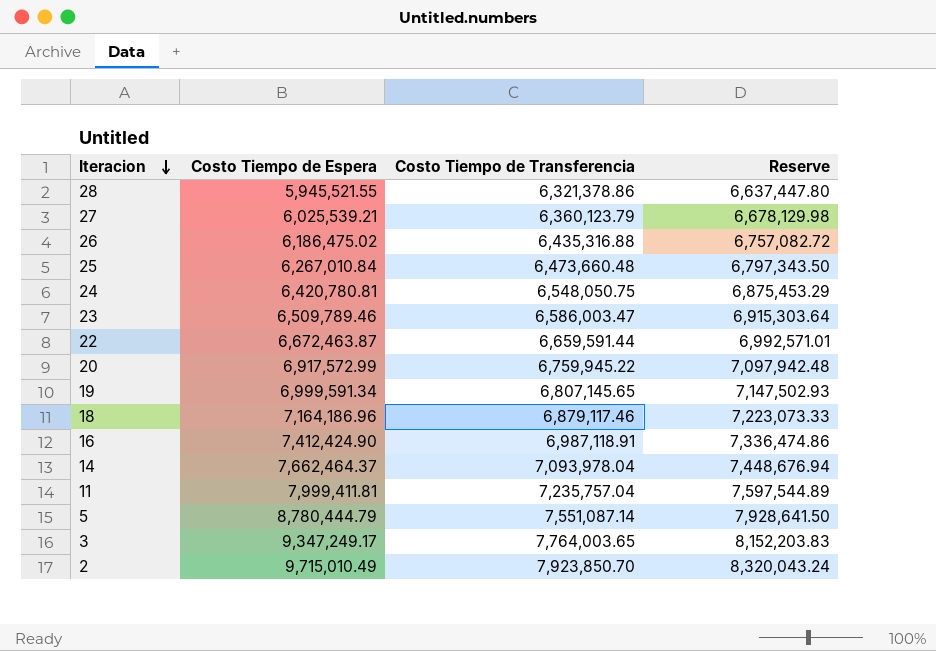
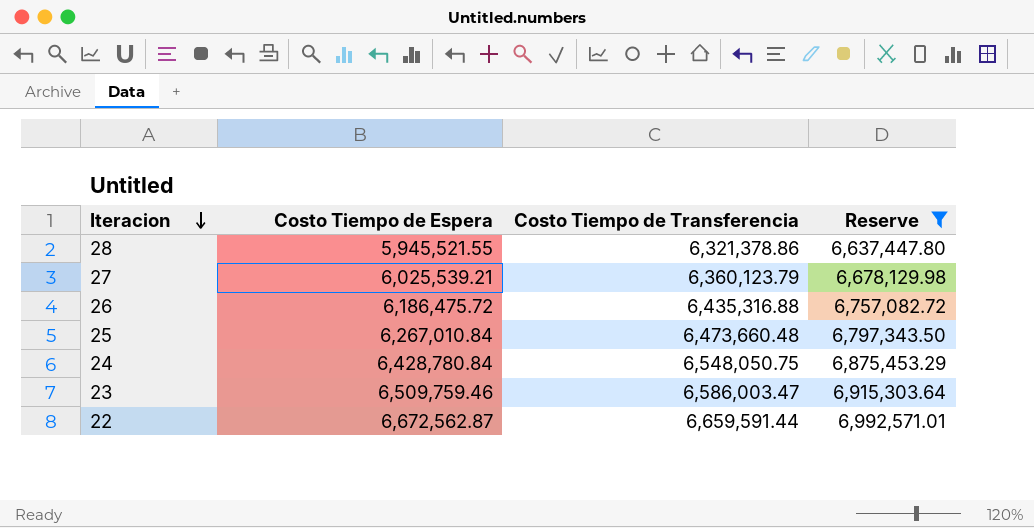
filter: none -> Reserve <= 6,992,571.01
26 | Costo Tiempo de Espera: 6,186,475.02 -> 6,186,475.72
24 | Costo Tiempo de Espera: 6,420,780.81 -> 6,428,780.84
23 | Costo Tiempo de Espera: 6,509,789.46 -> 6,509,759.46
22 | Costo Tiempo de Espera: 6,672,463.87 -> 6,672,562.87

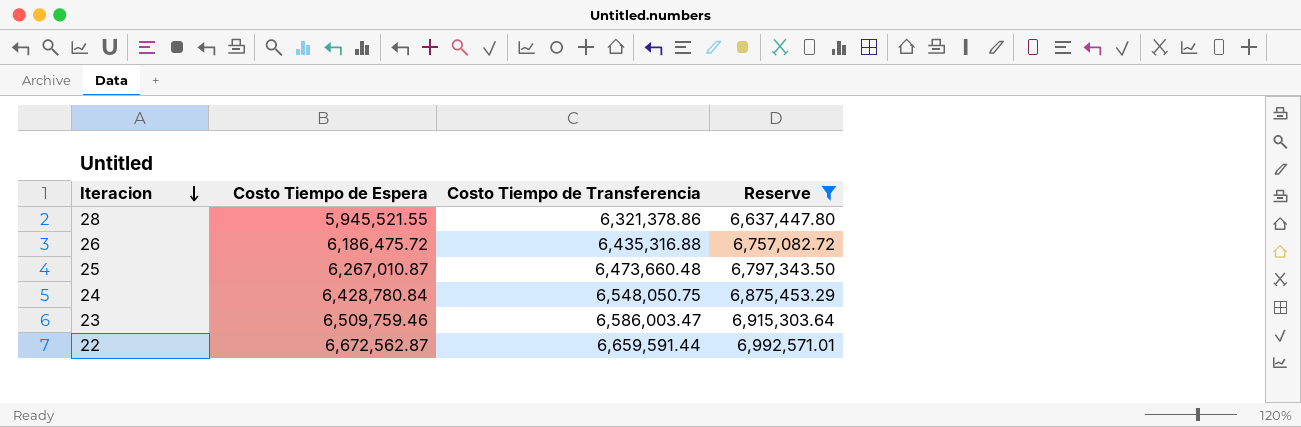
row 27: 6,025,539.21 | 6,360,123.79 | 6,678,129.98 -> none
25 | Costo Tiempo de Espera: 6,267,010.84 -> 6,267,010.87

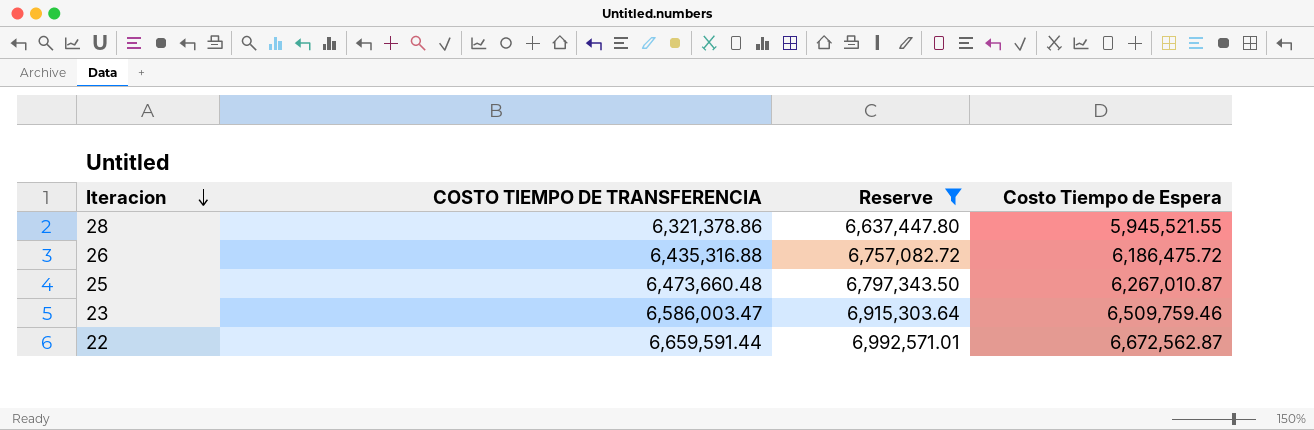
column name: Costo Tiempo de Transferencia -> COSTO TIEMPO DE TRANSFERENCIA
column Costo Tiempo de Espera | position: 2 -> 4
row 24: 6,428,780.84 | 6,548,050.75 | 6,875,453.29 -> none

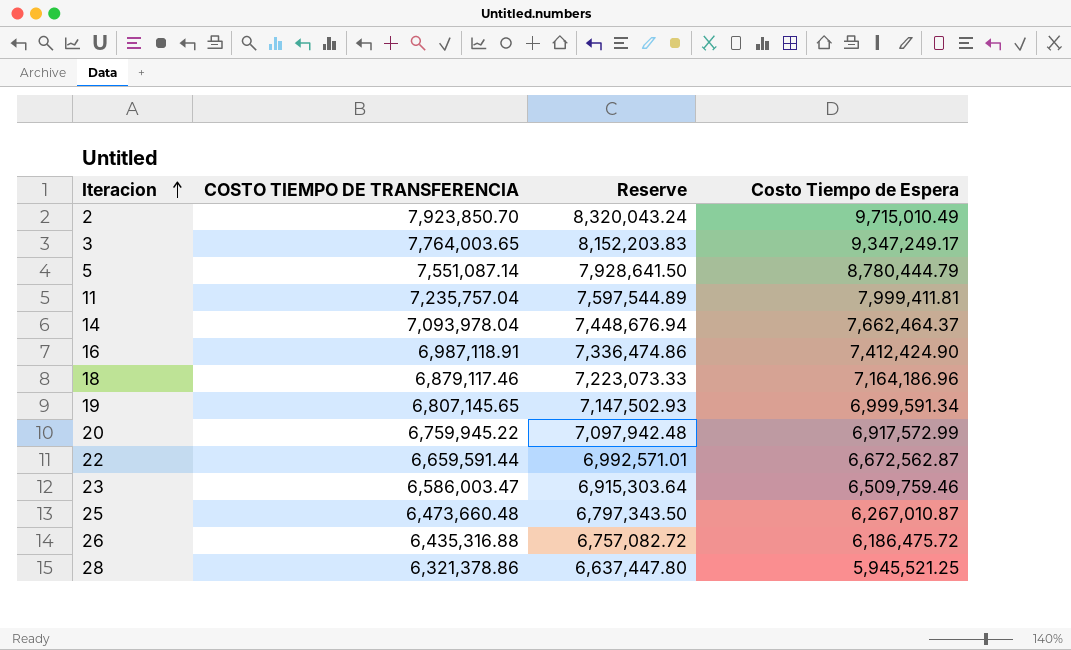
filter: Reserve <= 6,992,571.01 -> none
row order: Iteracion descending -> Iteracion ascending
28 | Costo Tiempo de Espera: 5,945,521.55 -> 5,945,521.25

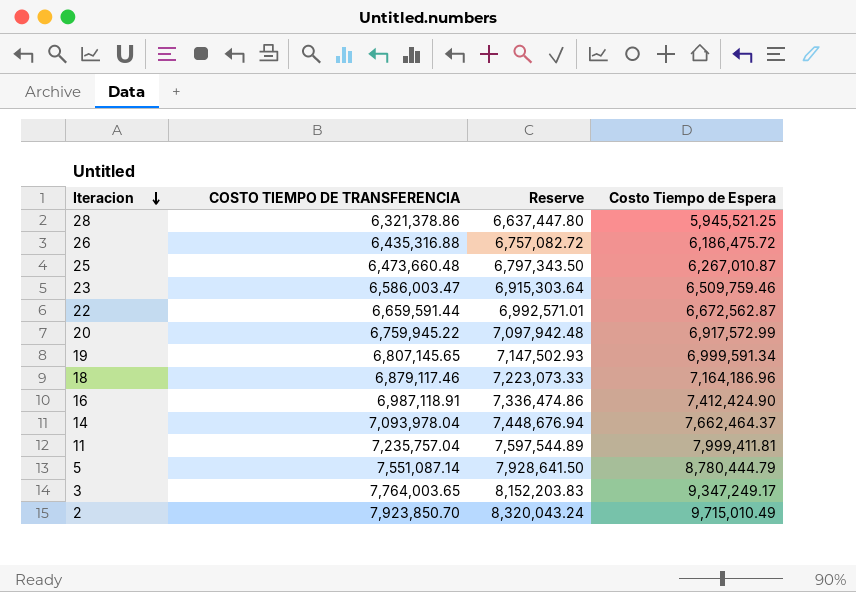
row order: Iteracion ascending -> Iteracion descending

